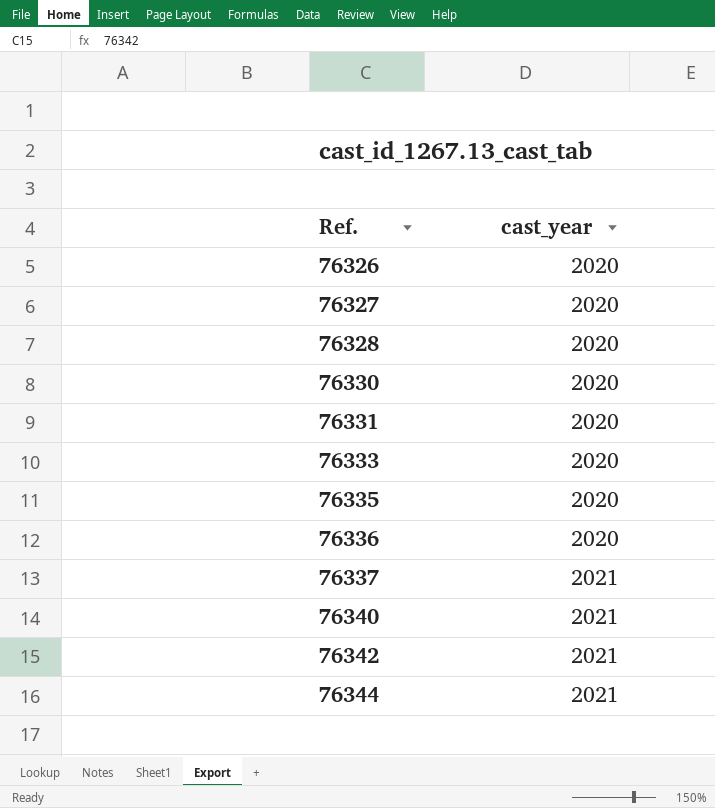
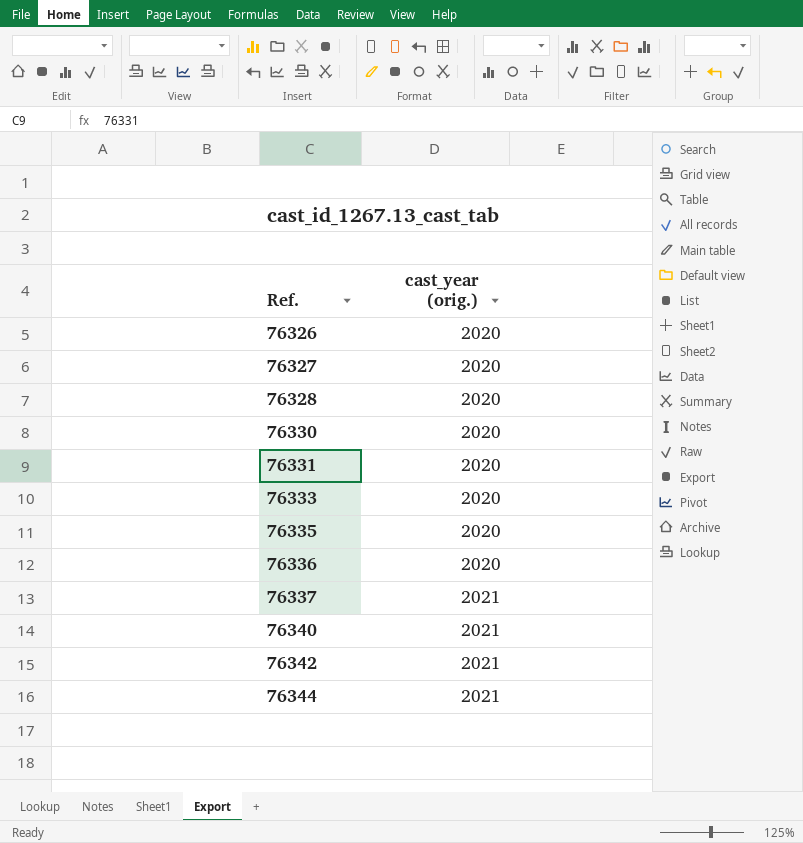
column name: cast_year -> cast_year (orig.)

